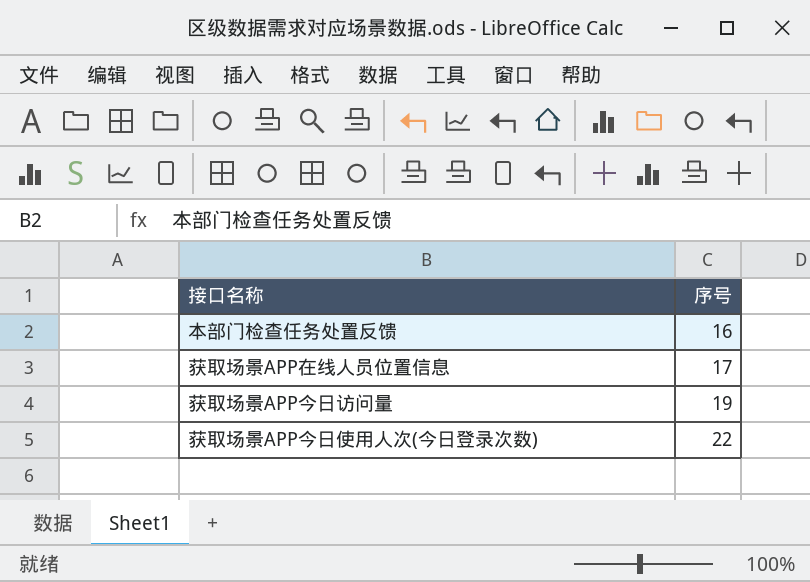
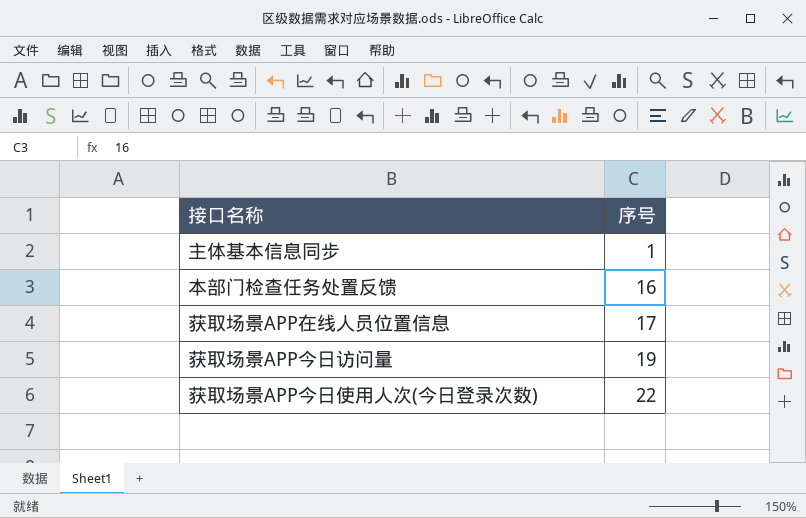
row 主体基本信息同步: none -> 1

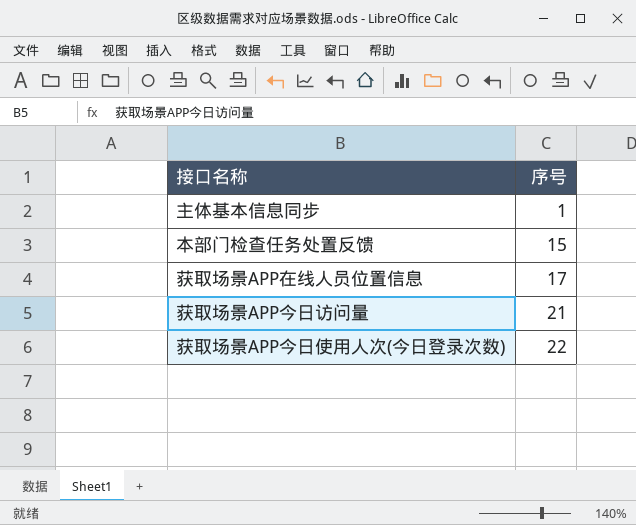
本部门检查任务处置反馈 | 序号: 16 -> 15
获取场景APP今日访问量 | 序号: 19 -> 21

